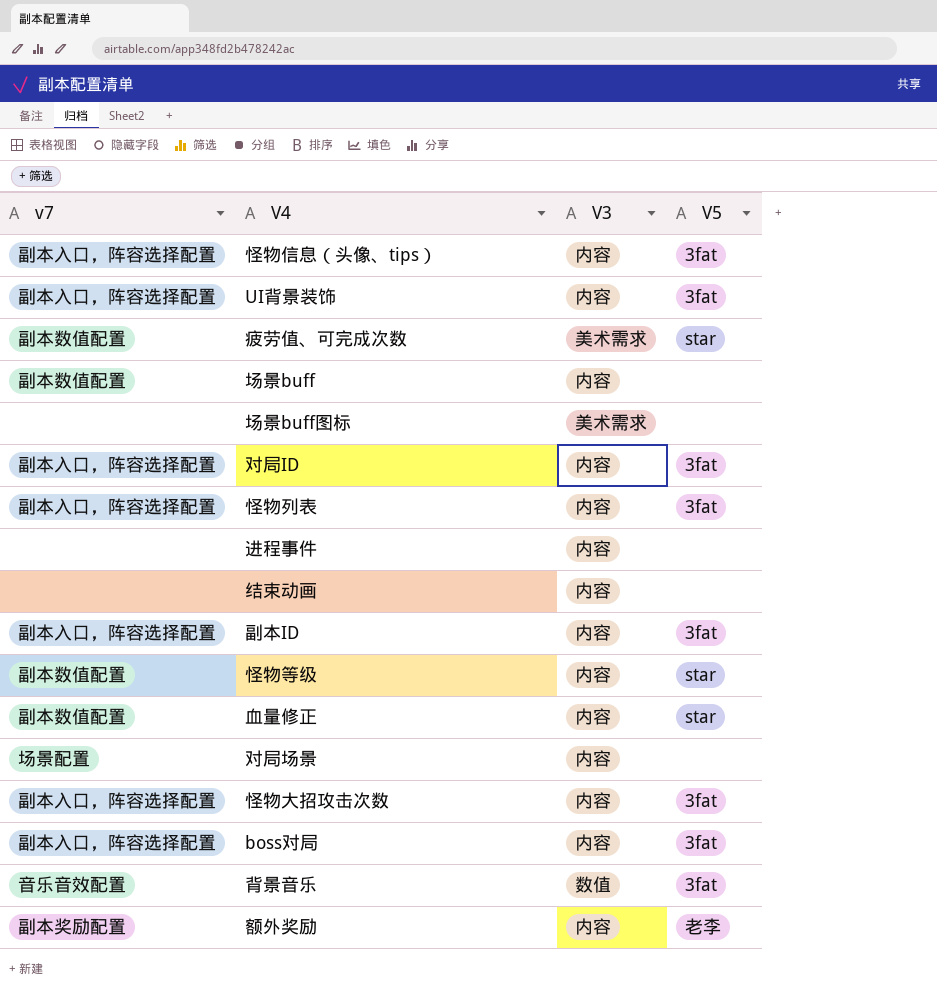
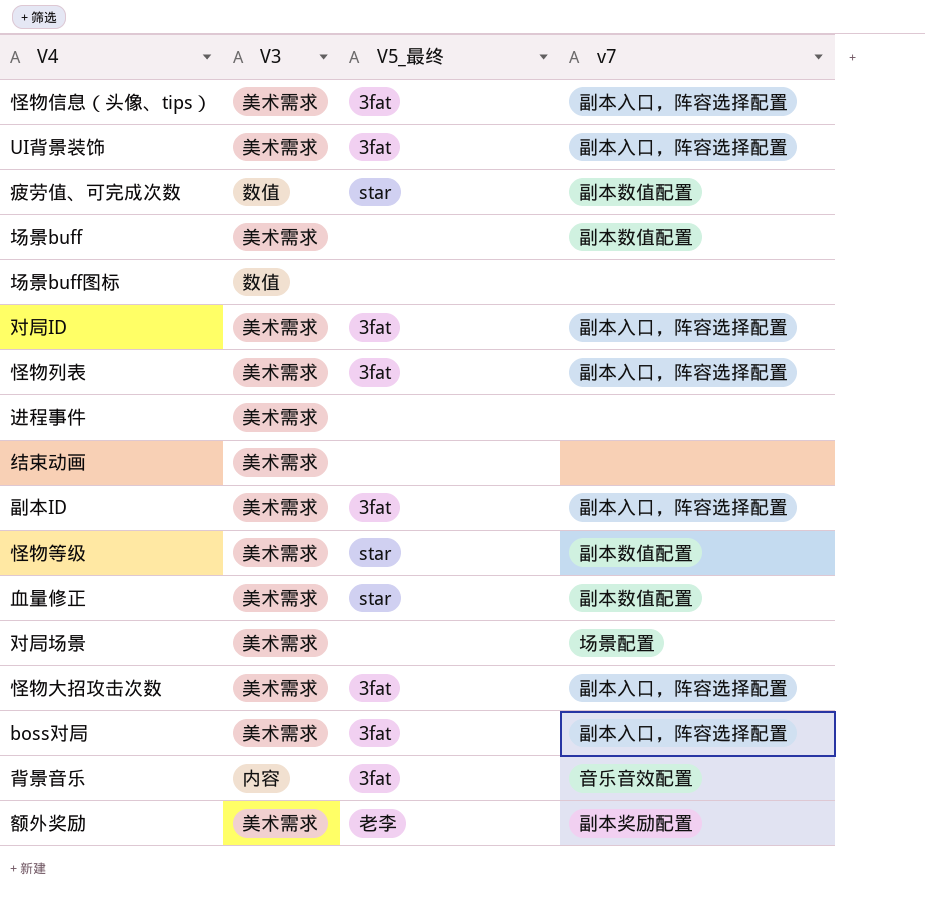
column name: V5 -> V5_最终
column v7 | position: 1 -> 4
怪物信息（头像、tips） | V3: 内容 -> 美术需求
UI背景装饰 | V3: 内容 -> 美术需求
疲劳值、可完成次数 | V3: 美术需求 -> 数值
场景buff | V3: 内容 -> 美术需求
场景buff图标 | V3: 美术需求 -> 数值
对局ID | V3: 内容 -> 美术需求
怪物列表 | V3: 内容 -> 美术需求
进程事件 | V3: 内容 -> 美术需求
结束动画 | V3: 内容 -> 美术需求
副本ID | V3: 内容 -> 美术需求
怪物等级 | V3: 内容 -> 美术需求
血量修正 | V3: 内容 -> 美术需求
对局场景 | V3: 内容 -> 美术需求
怪物大招攻击次数 | V3: 内容 -> 美术需求
boss对局 | V3: 内容 -> 美术需求
背景音乐 | V3: 数值 -> 内容
额外奖励 | V3: 内容 -> 美术需求

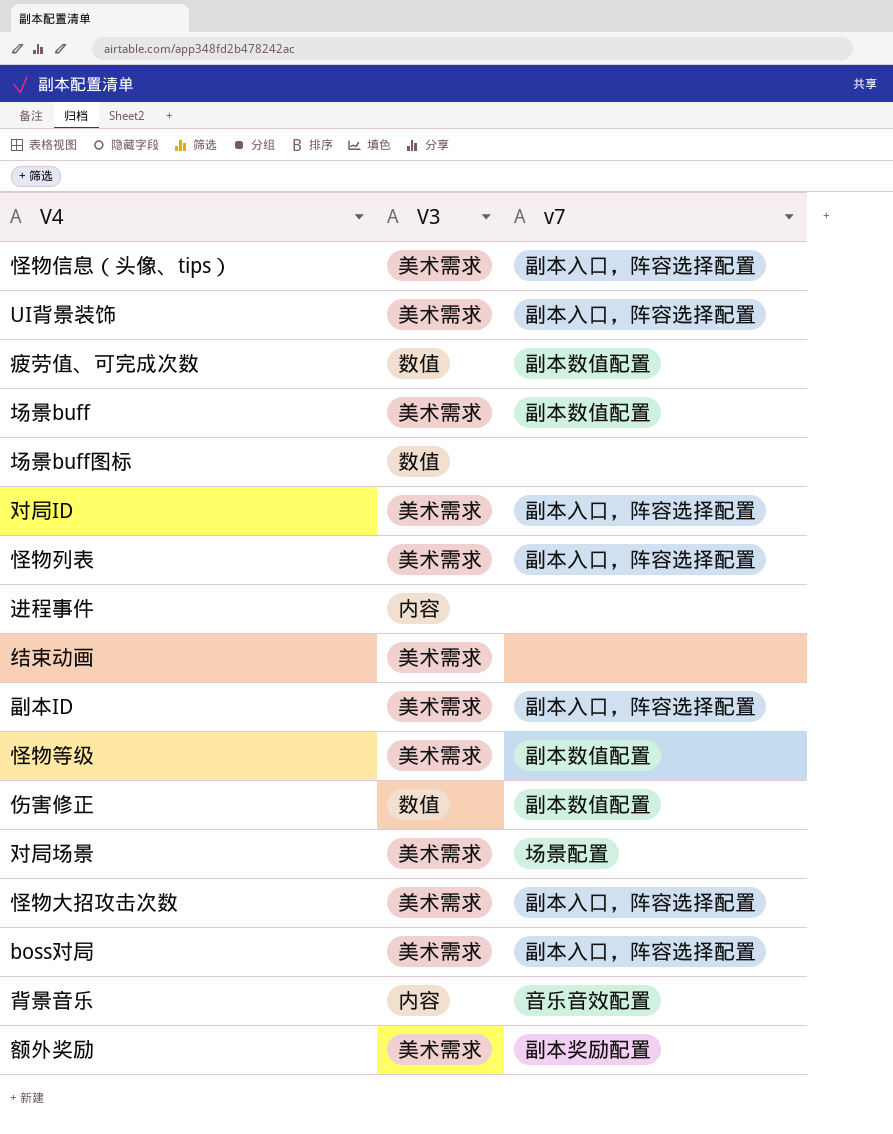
column V5_最终 | position: 3 -> none
row 血量修正: 美术需求 | star | 副本数值配置 -> none
进程事件 | V3: 美术需求 -> 内容
row 伤害修正: none -> 数值 | 副本数值配置

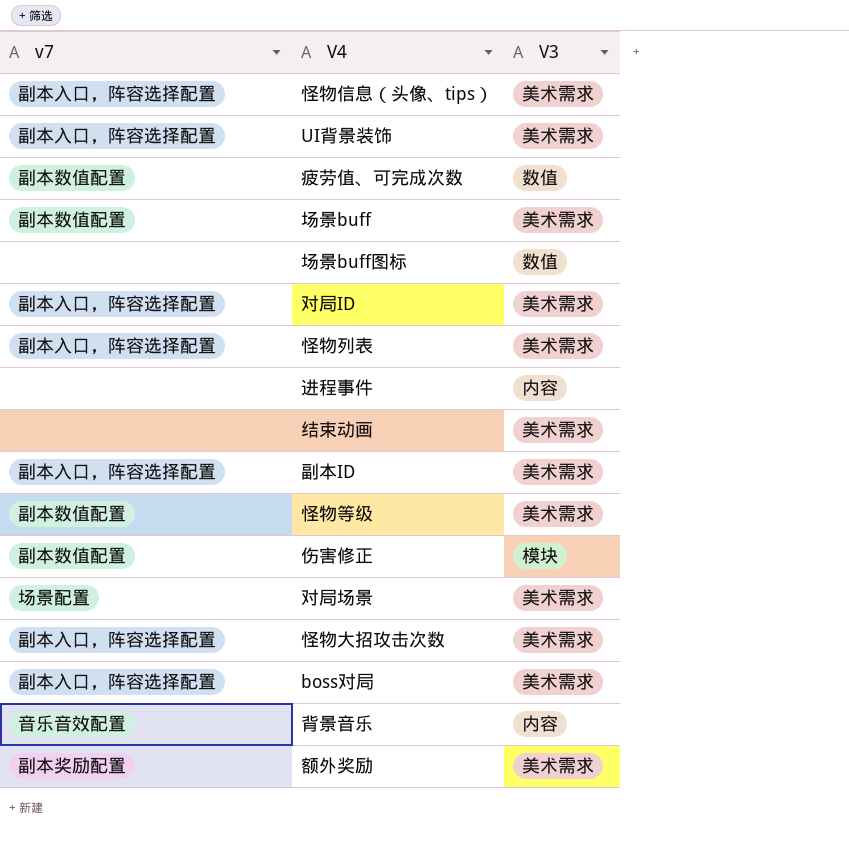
column v7 | position: 3 -> 1
伤害修正 | V3: 数值 -> 模块

